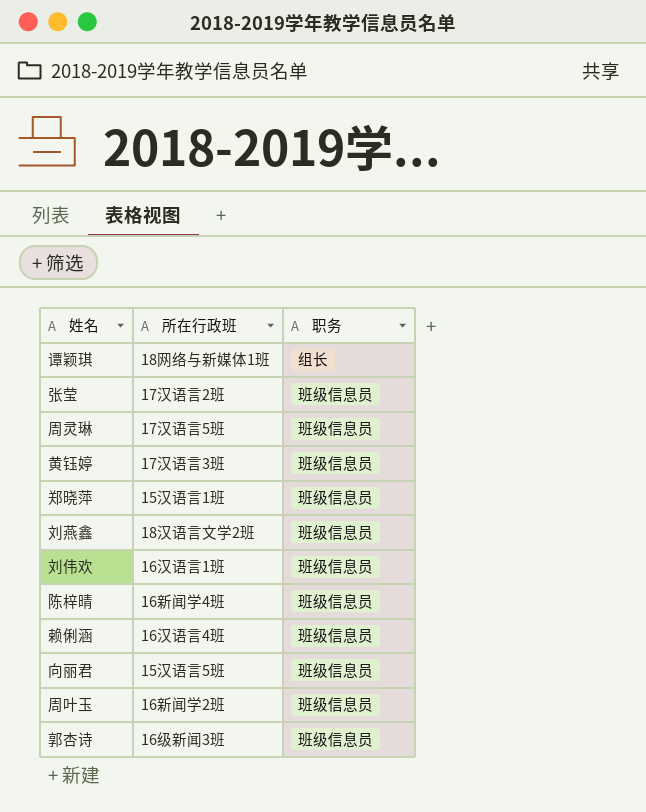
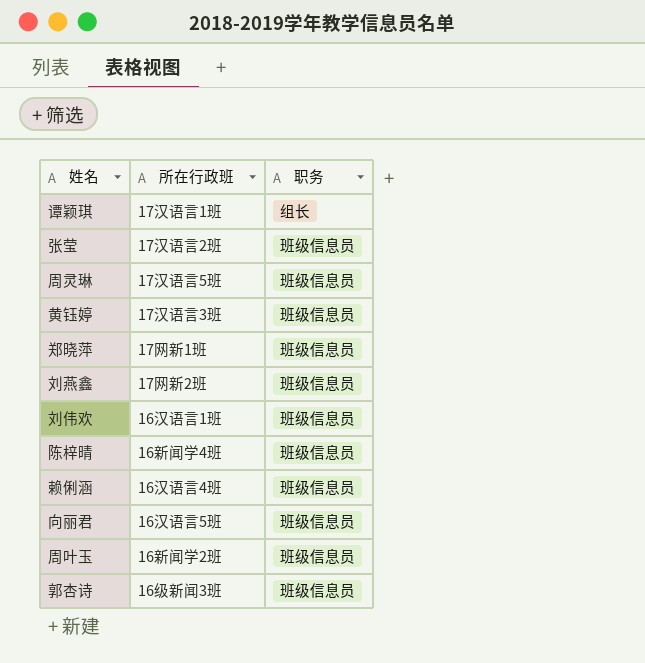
谭颖琪 | 所在行政班: 18网络与新媒体1班 -> 17汉语言1班
郑晓萍 | 所在行政班: 15汉语言1班 -> 17网新1班
刘燕鑫 | 所在行政班: 18汉语言文学2班 -> 17网新2班
向丽君 | 所在行政班: 15汉语言5班 -> 16汉语言5班

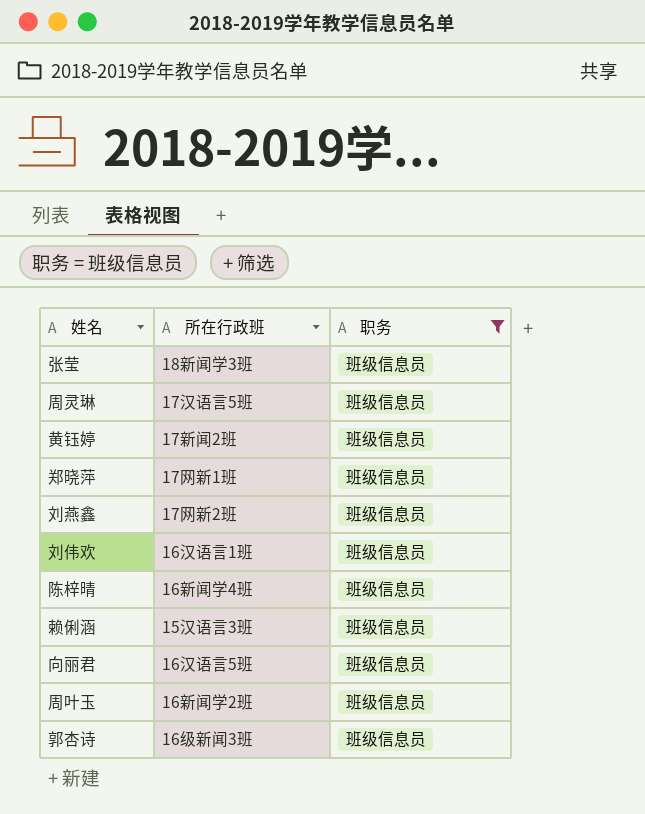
filter: none -> 职务 = 班级信息员
张莹 | 所在行政班: 17汉语言2班 -> 18新闻学3班
黄钰婷 | 所在行政班: 17汉语言3班 -> 17新闻2班
赖俐涵 | 所在行政班: 16汉语言4班 -> 15汉语言3班

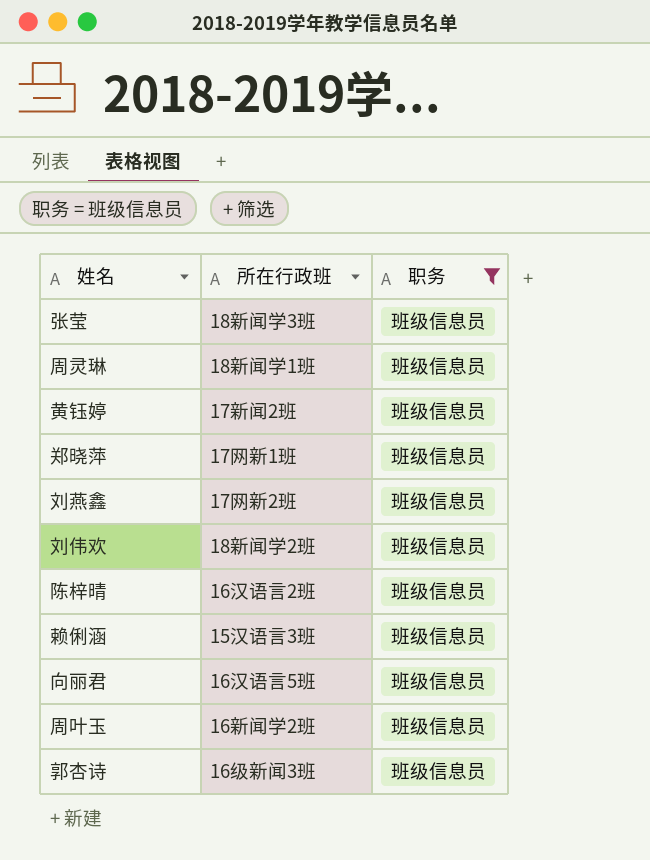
周灵琳 | 所在行政班: 17汉语言5班 -> 18新闻学1班
刘伟欢 | 所在行政班: 16汉语言1班 -> 18新闻学2班
陈梓晴 | 所在行政班: 16新闻学4班 -> 16汉语言2班

